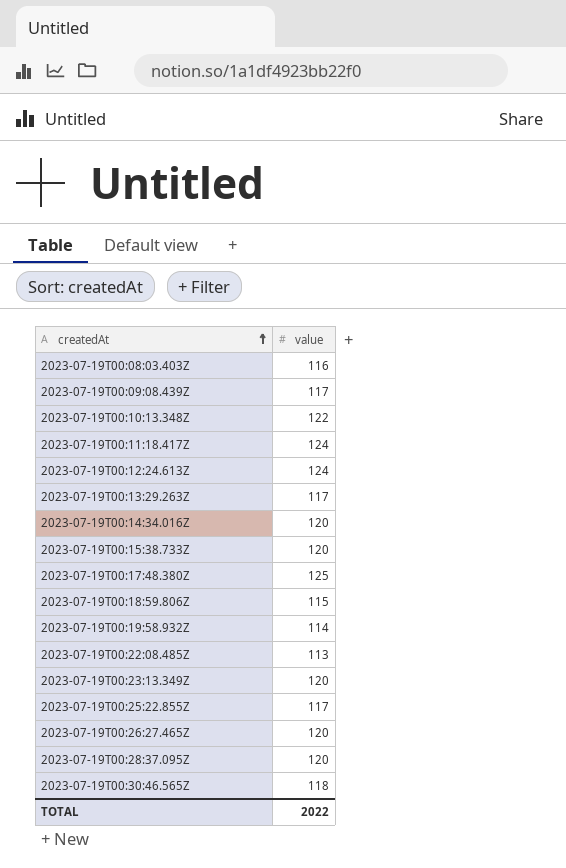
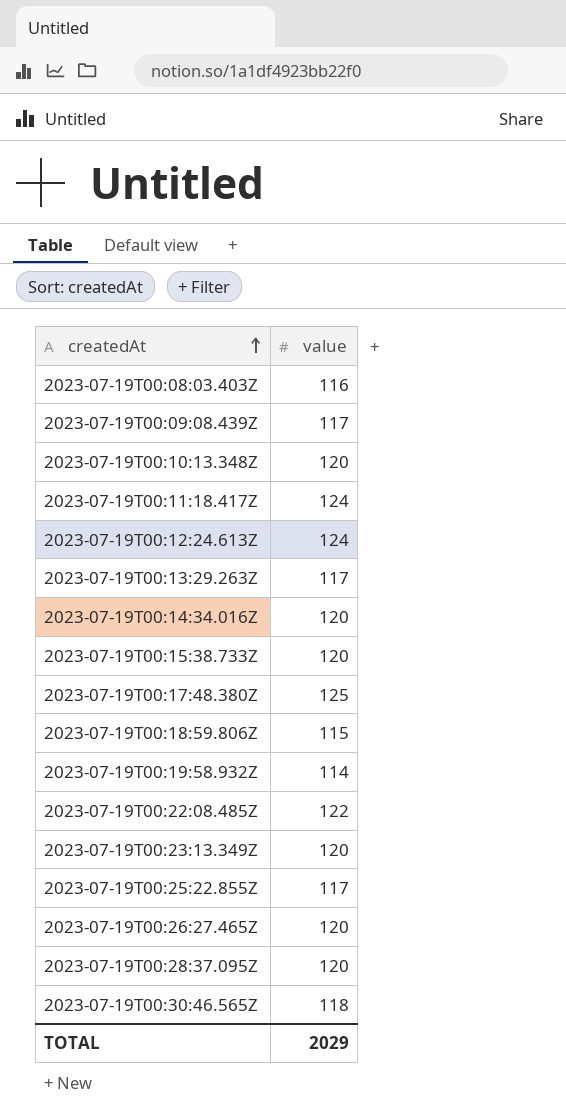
2023-07-19T00:10:13.348Z | value: 122 -> 120
2023-07-19T00:22:08.485Z | value: 113 -> 122
TOTAL | value: 2022 -> 2029

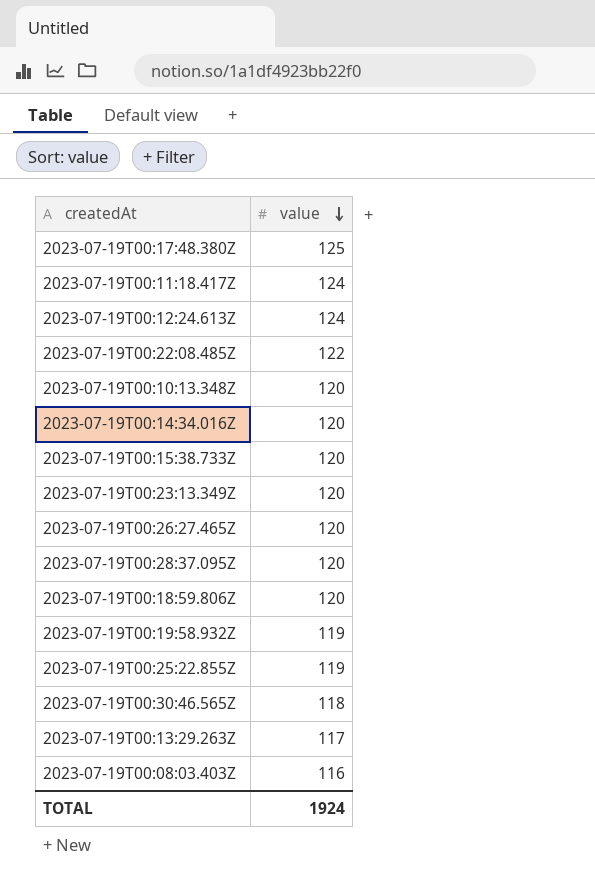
row order: createdAt ascending -> value descending
row 2023-07-19T00:09:08.439Z: 117 -> none
2023-07-19T00:18:59.806Z | value: 115 -> 120
2023-07-19T00:19:58.932Z | value: 114 -> 119
2023-07-19T00:25:22.855Z | value: 117 -> 119
TOTAL | value: 2029 -> 1924

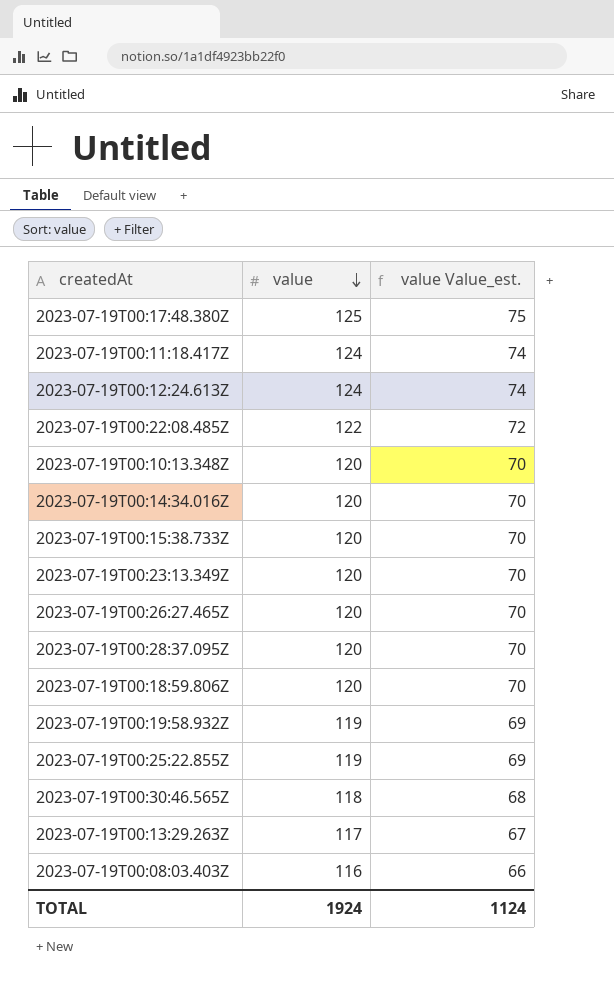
column value Value_est. | formula: none -> [value] - 50

